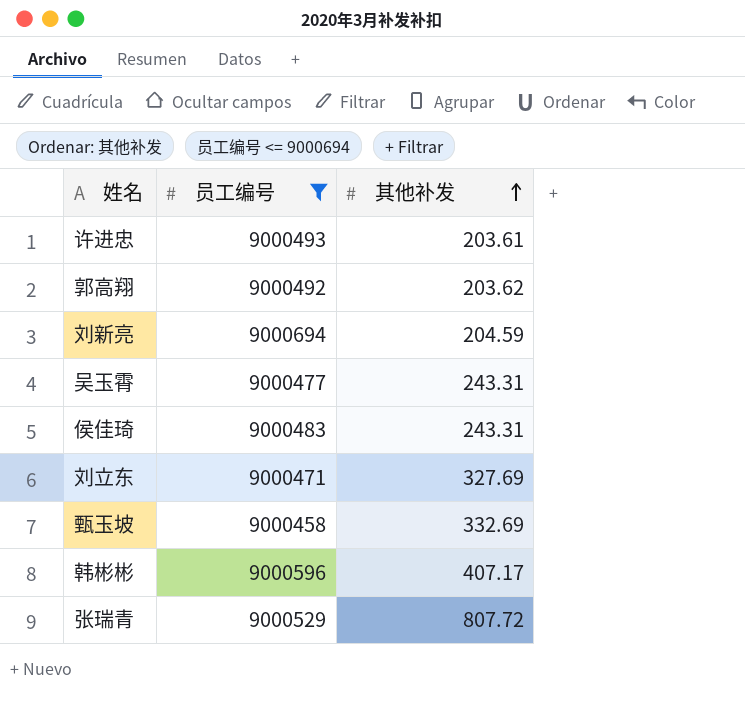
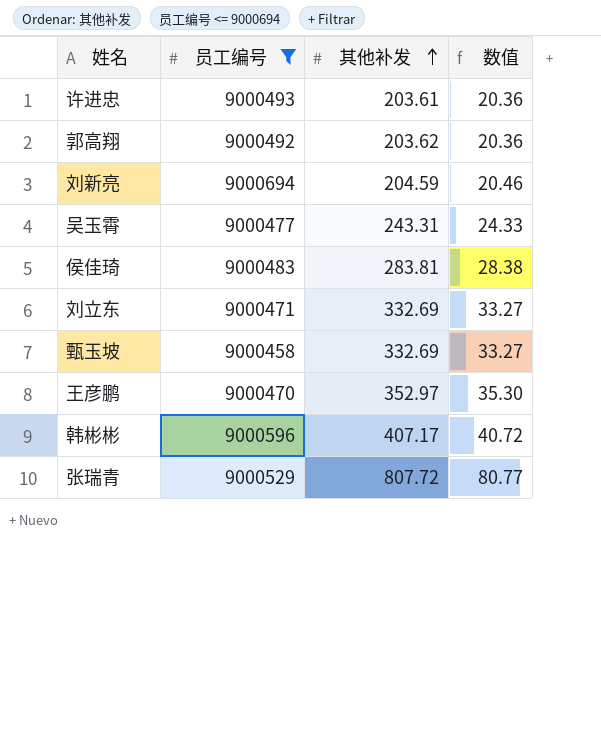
column 数值 | formula: none -> [其他补发] * 0.1
侯佳琦 | 其他补发: 243.31 -> 283.81
刘立东 | 其他补发: 327.69 -> 332.69
row 王彦鹏: none -> 9000470 | 352.97 | 35.30

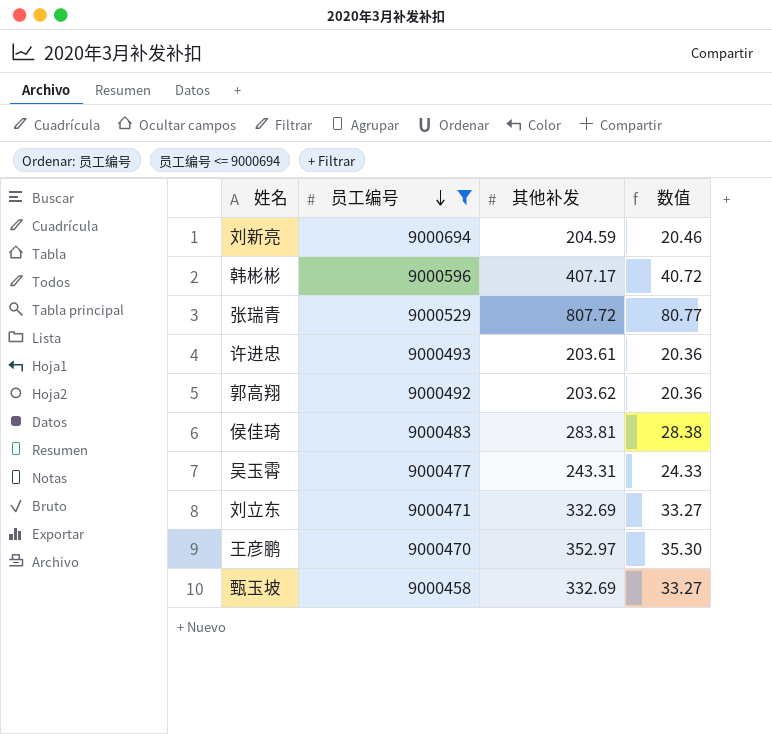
row order: 其他补发 ascending -> 员工编号 descending

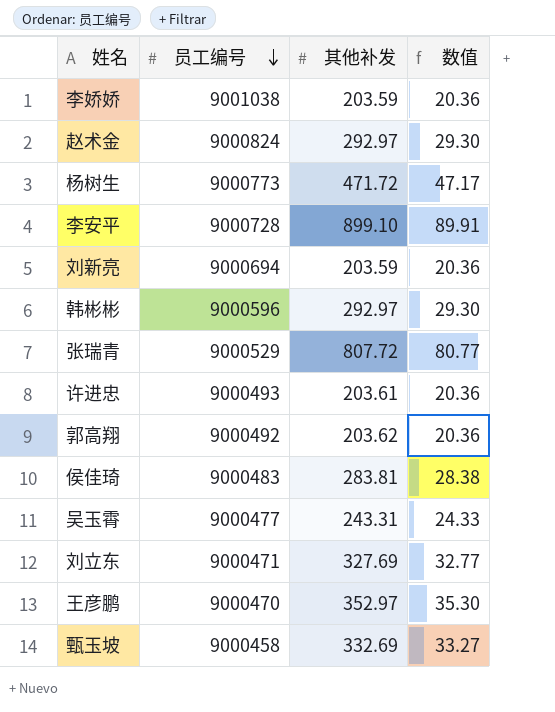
filter: 员工编号 <= 9000694 -> none
刘新亮 | 其他补发: 204.59 -> 203.59
刘新亮 | 数值: 20.46 -> 20.36
韩彬彬 | 其他补发: 407.17 -> 292.97
韩彬彬 | 数值: 40.72 -> 29.30
刘立东 | 其他补发: 332.69 -> 327.69
刘立东 | 数值: 33.27 -> 32.77

